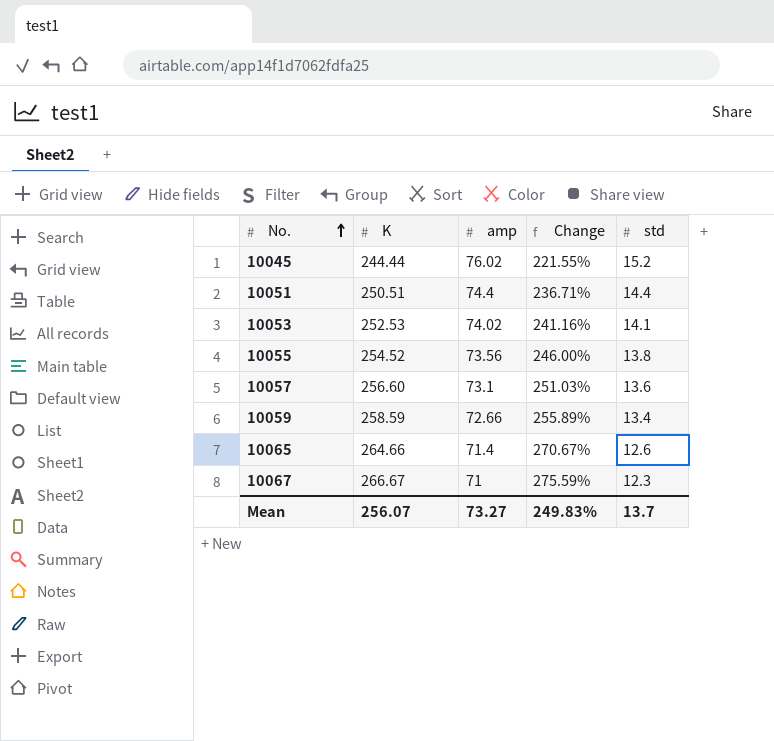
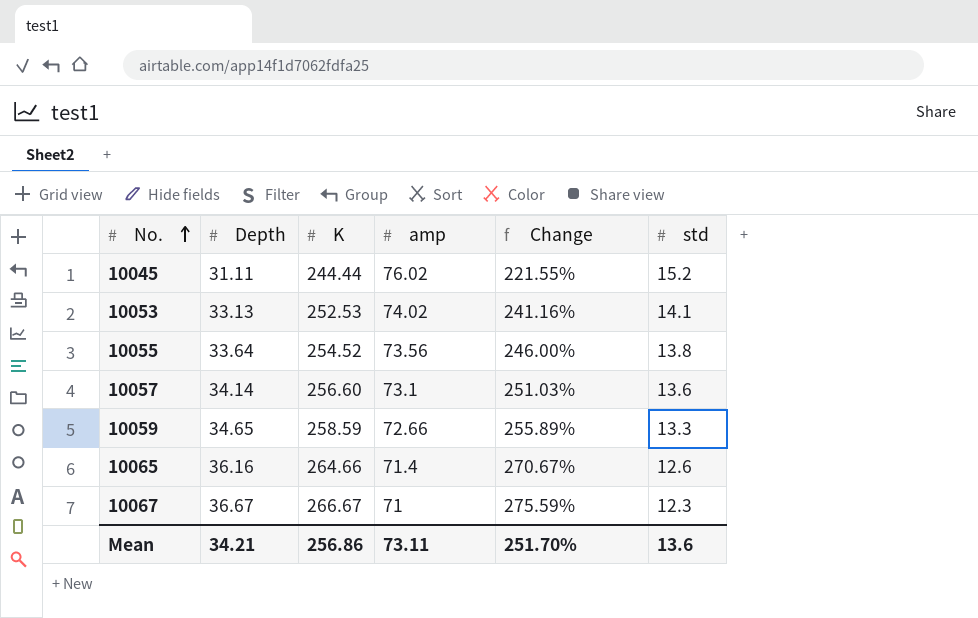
column Depth | position: none -> 2
row 10051: 250.51 | 74.4 | 236.71% | 14.4 -> none
10059 | std: 13.4 -> 13.3
Mean | K: 256.07 -> 256.86
Mean | amp: 73.27 -> 73.11
Mean | Change: 249.83% -> 251.70%
Mean | std: 13.7 -> 13.6

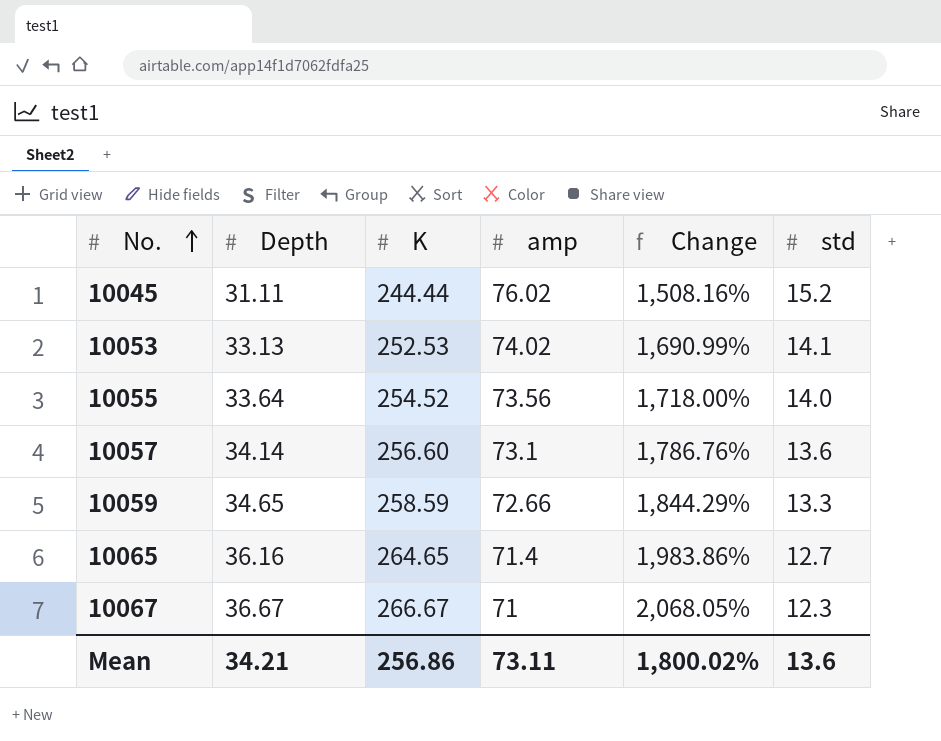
column Change | formula: ([K] - [amp]) / [amp] -> ([K] - [std]) / [std]
10055 | std: 13.8 -> 14.0
10065 | K: 264.66 -> 264.65
10065 | std: 12.6 -> 12.7
Mean | Change: 251.70% -> 1,800.02%

